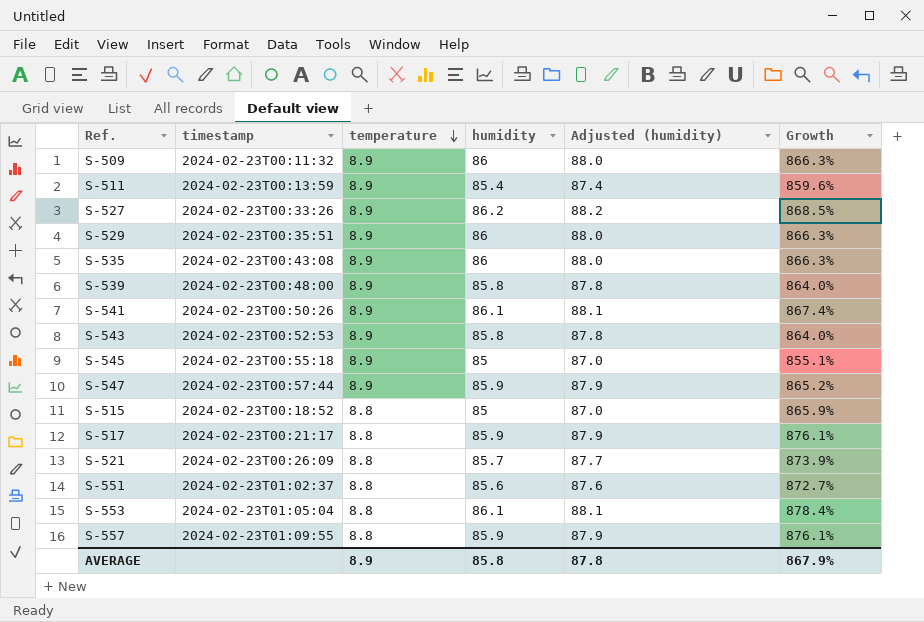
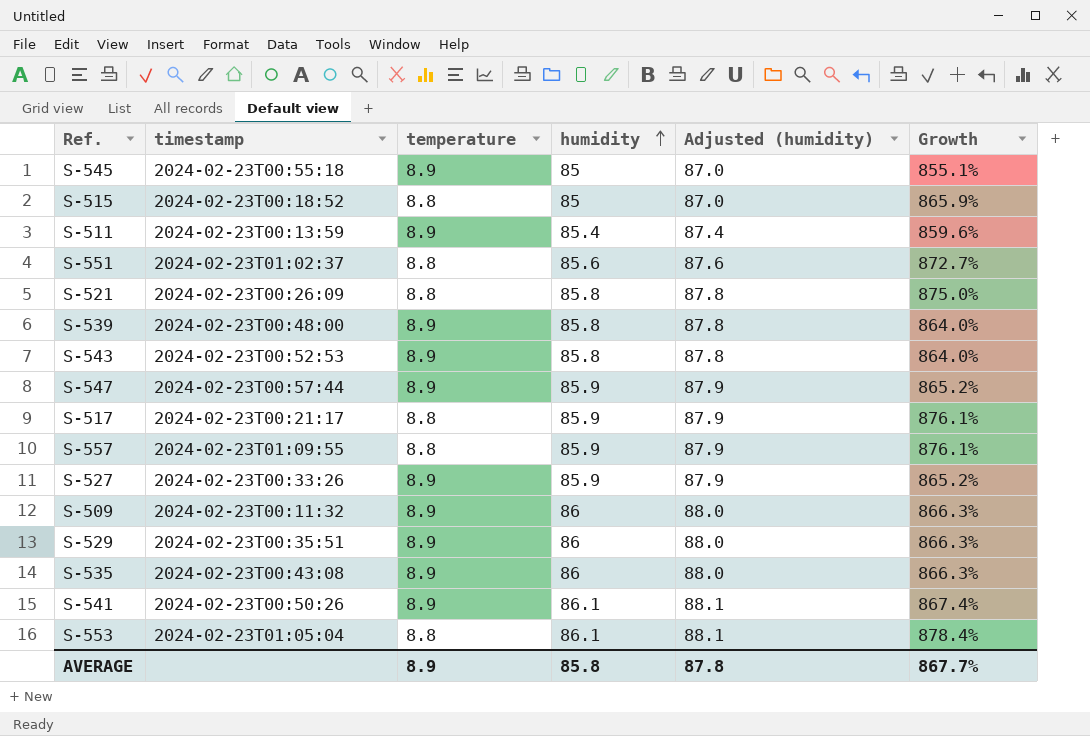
row order: temperature descending -> humidity ascending
S-521 | humidity: 85.7 -> 85.8
S-521 | Adjusted (humidity): 87.7 -> 87.8
S-521 | Growth: 873.9% -> 875.0%
S-527 | humidity: 86.2 -> 85.9
S-527 | Adjusted (humidity): 88.2 -> 87.9
S-527 | Growth: 868.5% -> 865.2%
AVERAGE | Growth: 867.9% -> 867.7%

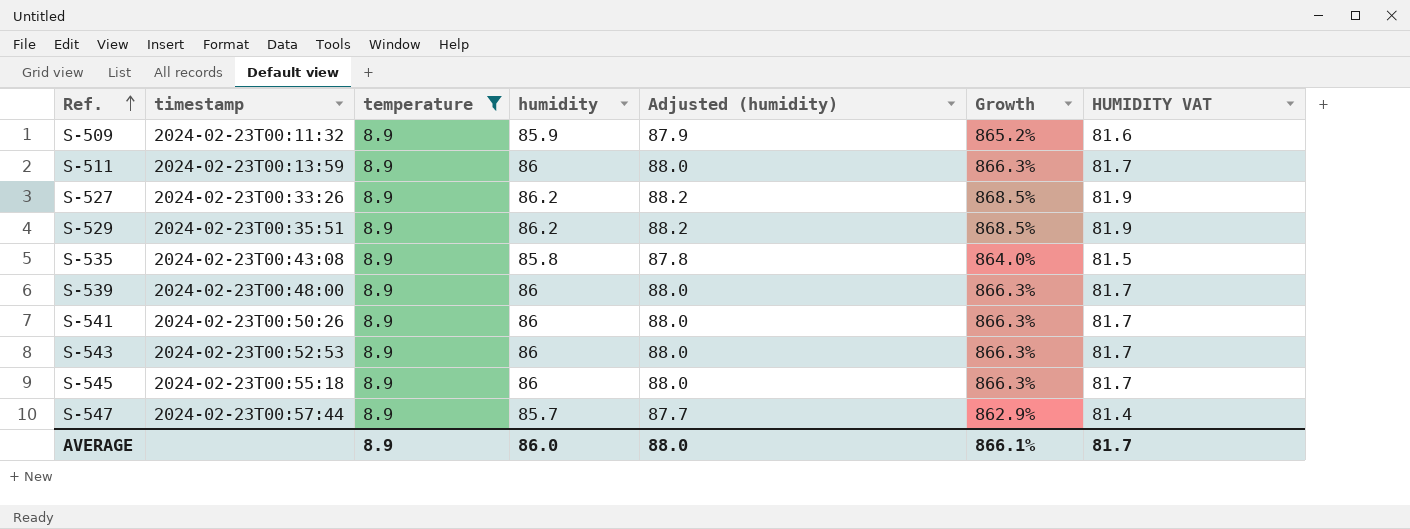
filter: none -> temperature = 8.9
row order: humidity ascending -> Ref. ascending
column HUMIDITY VAT | formula: none -> [humidity] * 0.95
S-509 | humidity: 86 -> 85.9
S-509 | Adjusted (humidity): 88.0 -> 87.9
S-509 | Growth: 866.3% -> 865.2%
S-511 | humidity: 85.4 -> 86
S-511 | Adjusted (humidity): 87.4 -> 88.0
S-511 | Growth: 859.6% -> 866.3%
S-527 | humidity: 85.9 -> 86.2
S-527 | Adjusted (humidity): 87.9 -> 88.2
S-527 | Growth: 865.2% -> 868.5%
S-529 | humidity: 86 -> 86.2
S-529 | Adjusted (humidity): 88.0 -> 88.2
S-529 | Growth: 866.3% -> 868.5%
S-535 | humidity: 86 -> 85.8
S-535 | Adjusted (humidity): 88.0 -> 87.8
S-535 | Growth: 866.3% -> 864.0%
S-539 | humidity: 85.8 -> 86
S-539 | Adjusted (humidity): 87.8 -> 88.0
S-539 | Growth: 864.0% -> 866.3%
S-541 | humidity: 86.1 -> 86
S-541 | Adjusted (humidity): 88.1 -> 88.0
S-541 | Growth: 867.4% -> 866.3%
S-543 | humidity: 85.8 -> 86
S-543 | Adjusted (humidity): 87.8 -> 88.0
S-543 | Growth: 864.0% -> 866.3%
S-545 | humidity: 85 -> 86
S-545 | Adjusted (humidity): 87.0 -> 88.0
S-545 | Growth: 855.1% -> 866.3%
S-547 | humidity: 85.9 -> 85.7
S-547 | Adjusted (humidity): 87.9 -> 87.7
S-547 | Growth: 865.2% -> 862.9%
AVERAGE | humidity: 85.8 -> 86.0
AVERAGE | Adjusted (humidity): 87.8 -> 88.0
AVERAGE | Growth: 867.7% -> 866.1%

